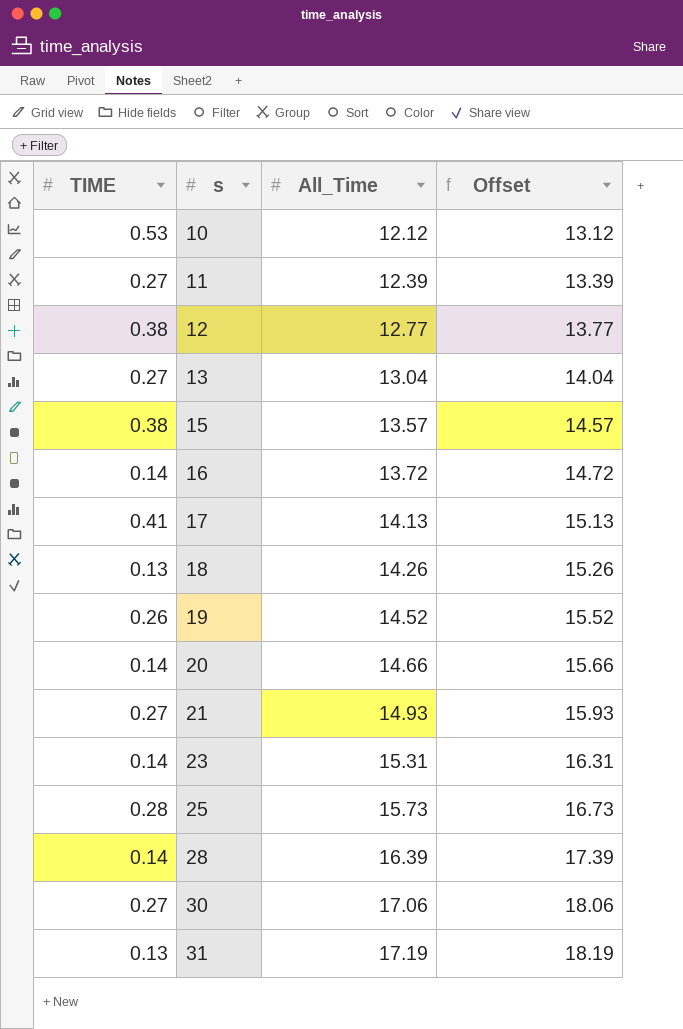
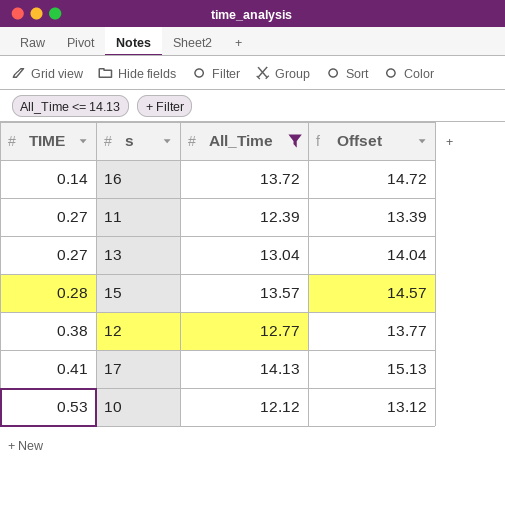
filter: none -> All_Time <= 14.13
row order: s ascending -> TIME ascending
15 | TIME: 0.38 -> 0.28

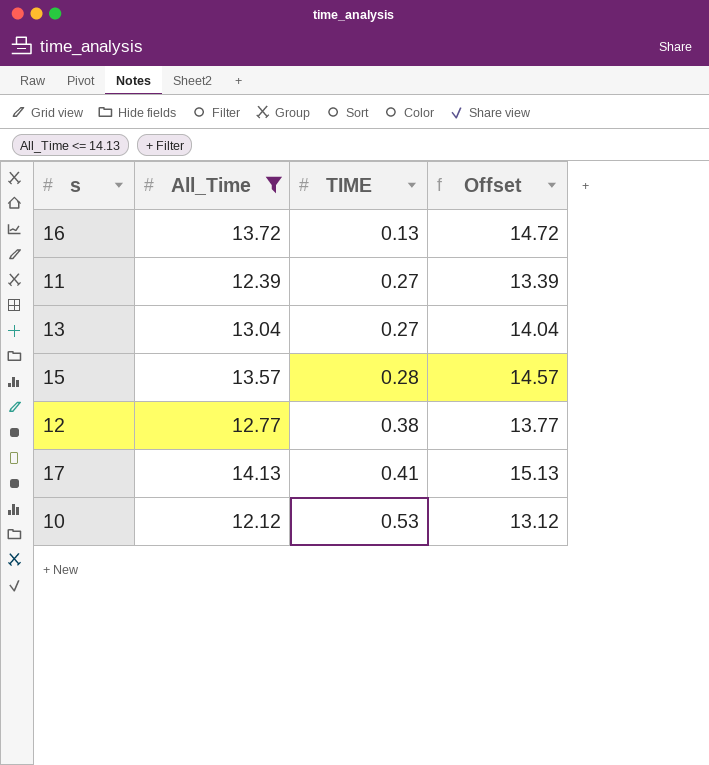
column TIME | position: 1 -> 3
16 | TIME: 0.14 -> 0.13

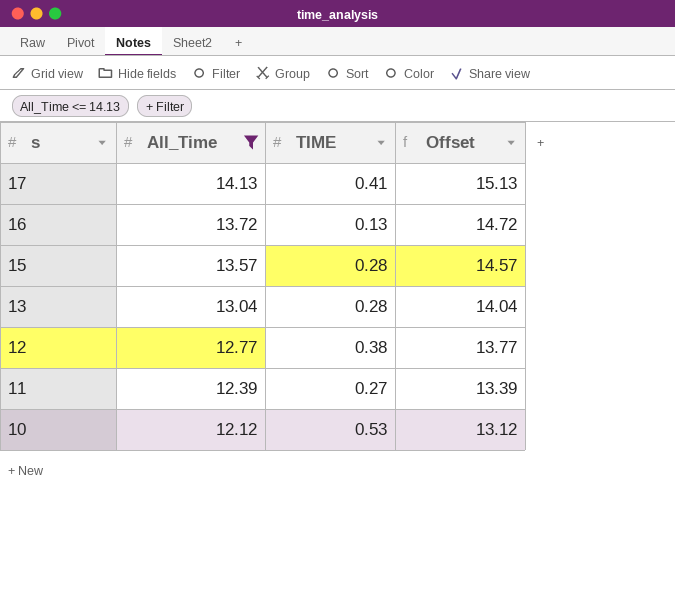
row order: TIME ascending -> s descending
13 | TIME: 0.27 -> 0.28

